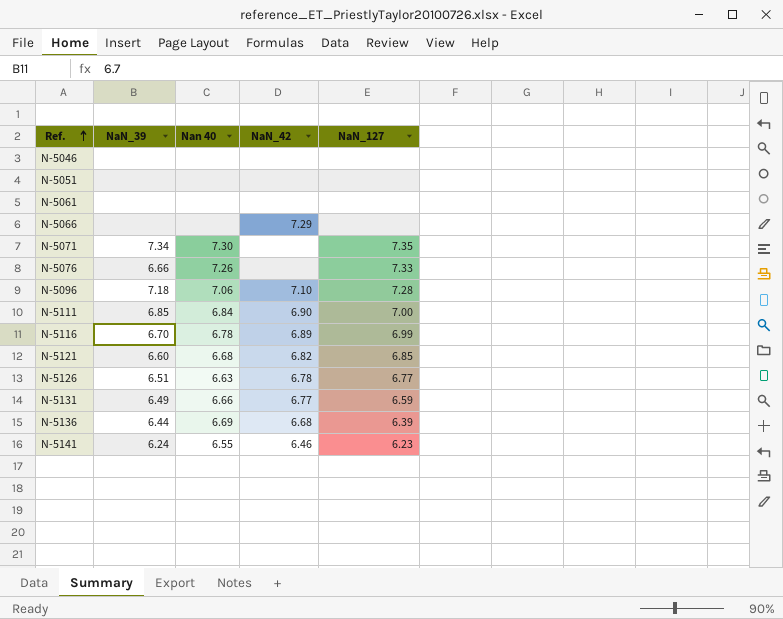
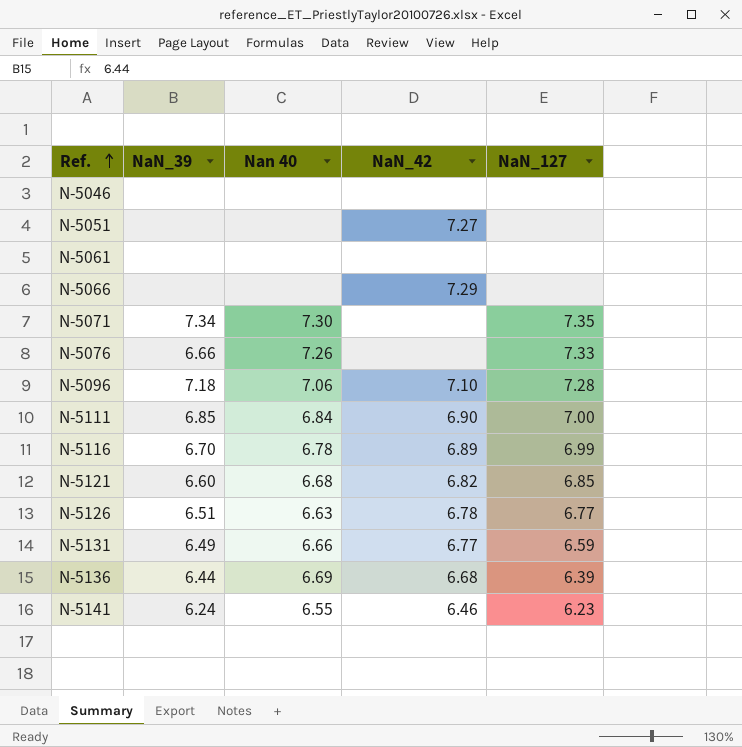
N-5051 | NaN_42: none -> 7.27

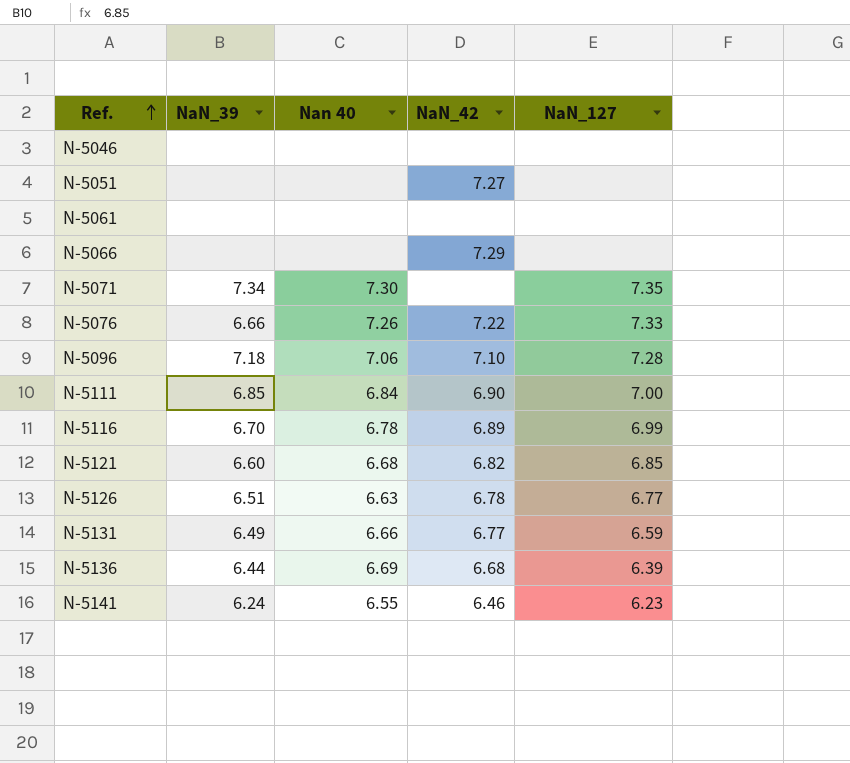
N-5076 | NaN_42: none -> 7.22

